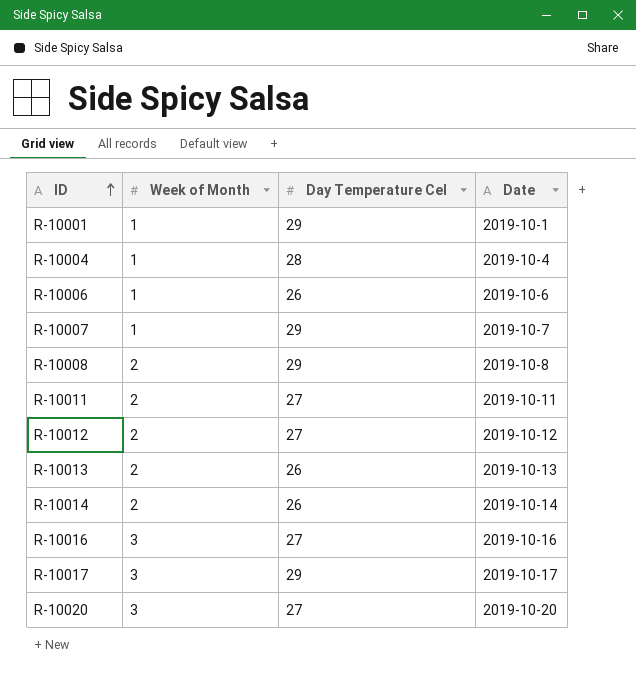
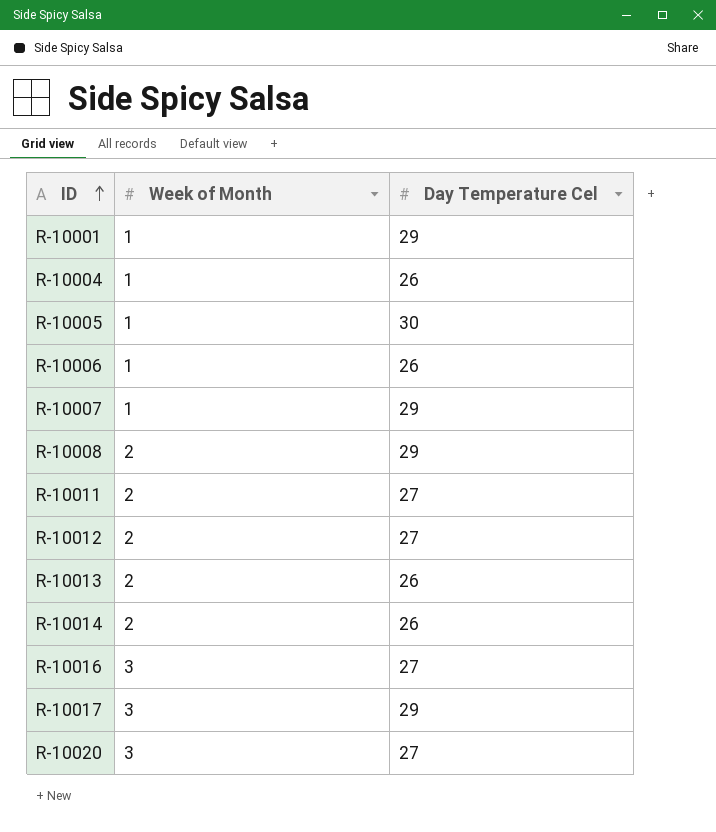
column Date | position: 4 -> none
R-10004 | Day Temperature Cel: 28 -> 26
row R-10005: none -> 1 | 30

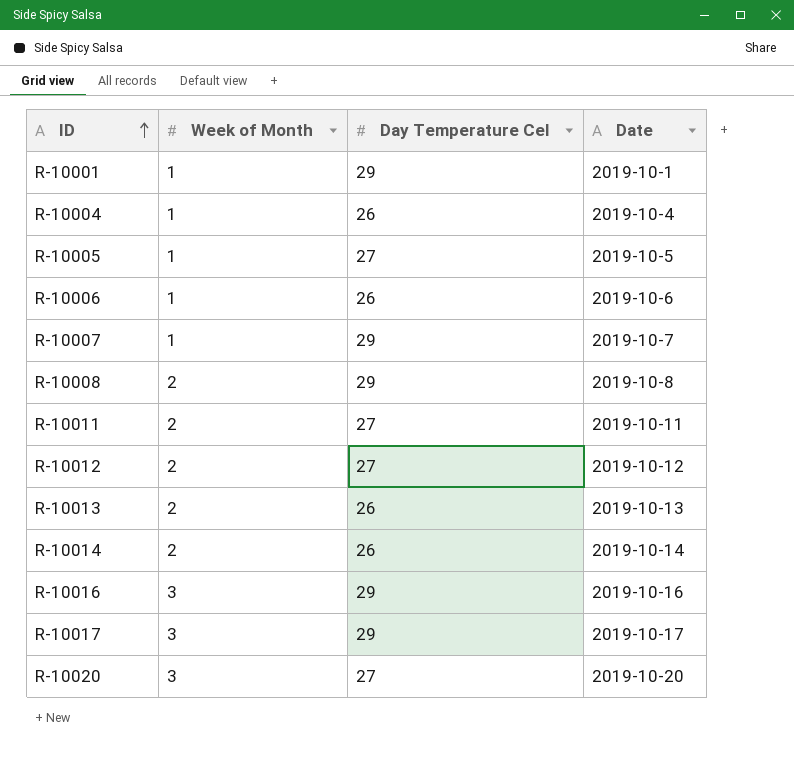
column Date | position: none -> 4
R-10005 | Day Temperature Cel: 30 -> 27
R-10016 | Day Temperature Cel: 27 -> 29

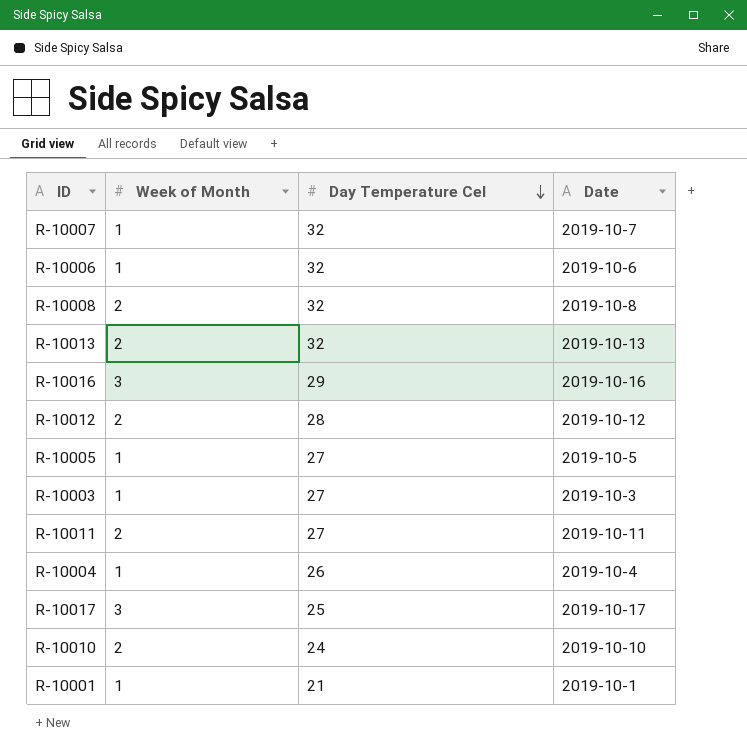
row order: ID ascending -> Day Temperature Cel descending
row R-10014: 2 | 26 | 2019-10-14 -> none
row R-10020: 3 | 27 | 2019-10-20 -> none
R-10007 | Day Temperature Cel: 29 -> 32
R-10006 | Day Temperature Cel: 26 -> 32
R-10008 | Day Temperature Cel: 29 -> 32
R-10013 | Day Temperature Cel: 26 -> 32
R-10012 | Day Temperature Cel: 27 -> 28
row R-10003: none -> 1 | 27 | 2019-10-3
R-10017 | Day Temperature Cel: 29 -> 25
row R-10010: none -> 2 | 24 | 2019-10-10
R-10001 | Day Temperature Cel: 29 -> 21

